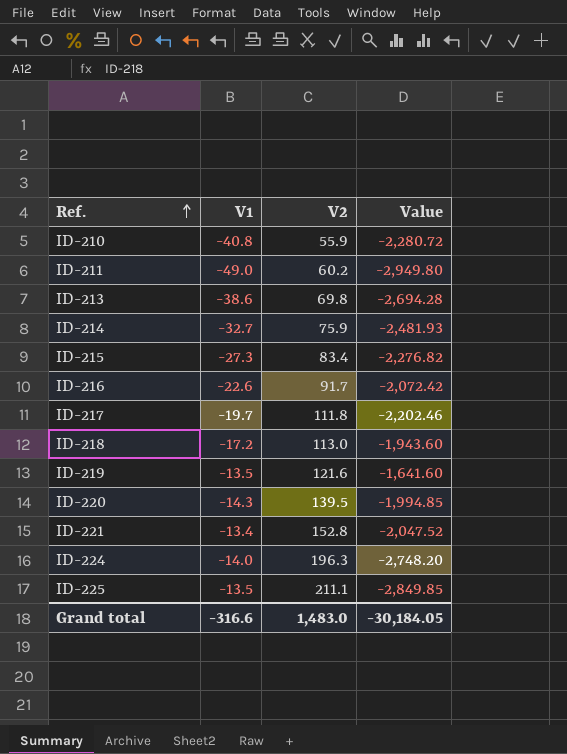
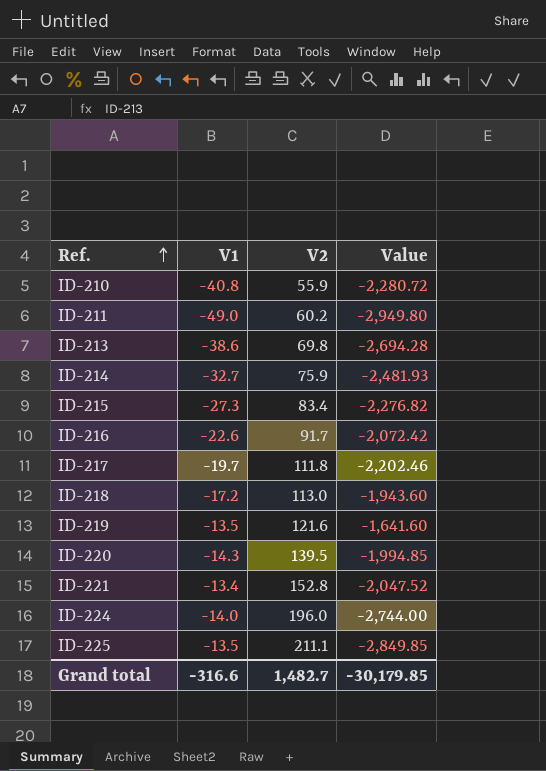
ID-224 | V2: 196.3 -> 196.0
ID-224 | Value: -2,748.20 -> -2,744.00
Grand total | V2: 1,483.0 -> 1,482.7
Grand total | Value: -30,184.05 -> -30,179.85

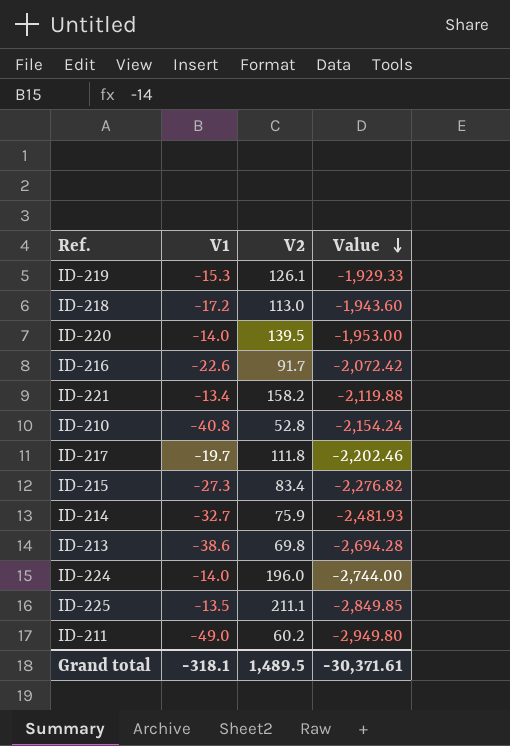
row order: Ref. ascending -> Value descending
ID-219 | V1: -13.5 -> -15.3
ID-219 | V2: 121.6 -> 126.1
ID-219 | Value: -1,641.60 -> -1,929.33
ID-220 | V1: -14.3 -> -14.0
ID-220 | Value: -1,994.85 -> -1,953.00
ID-221 | V2: 152.8 -> 158.2
ID-221 | Value: -2,047.52 -> -2,119.88
ID-210 | V2: 55.9 -> 52.8
ID-210 | Value: -2,280.72 -> -2,154.24
Grand total | V1: -316.6 -> -318.1
Grand total | V2: 1,482.7 -> 1,489.5
Grand total | Value: -30,179.85 -> -30,371.61

